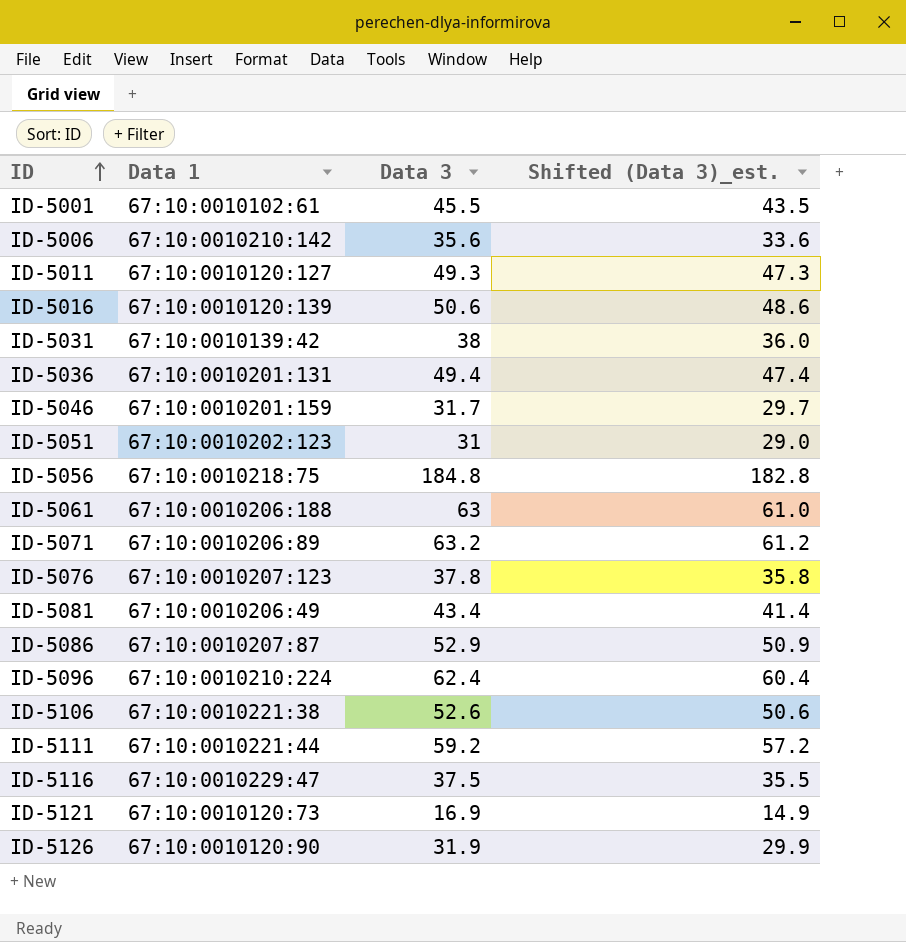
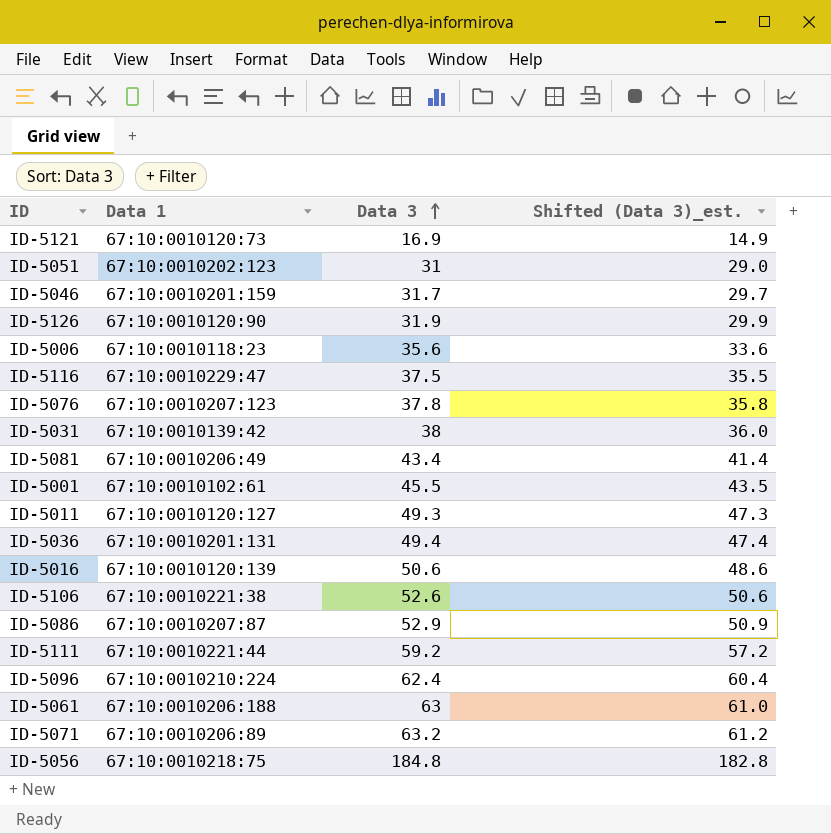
row order: ID ascending -> Data 3 ascending
ID-5006 | Data 1: 67:10:0010210:142 -> 67:10:0010118:23

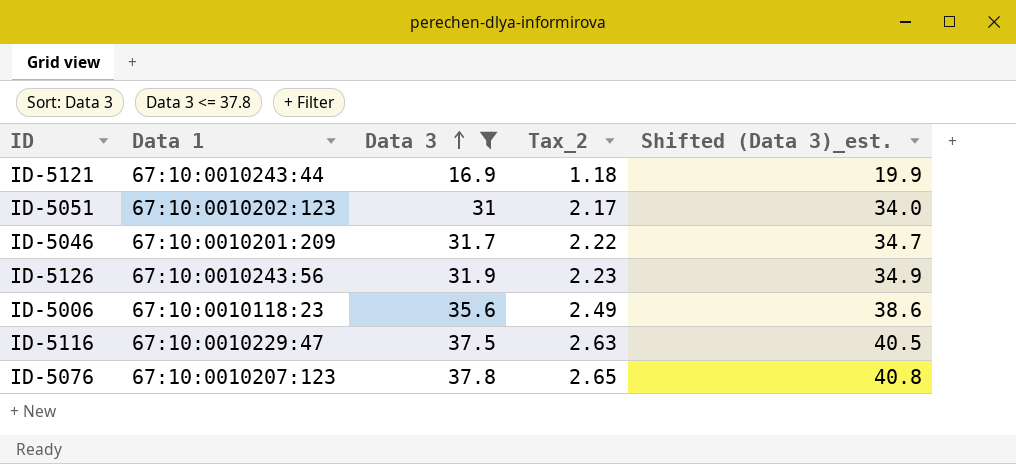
filter: none -> Data 3 <= 37.8
column Tax_2 | formula: none -> [Data 3] * 0.07
column Shifted (Data 3)_est. | formula: [Data 3] - 2 -> [Data 3] + 3
ID-5121 | Data 1: 67:10:0010120:73 -> 67:10:0010243:44
ID-5046 | Data 1: 67:10:0010201:159 -> 67:10:0010201:209
ID-5126 | Data 1: 67:10:0010120:90 -> 67:10:0010243:56

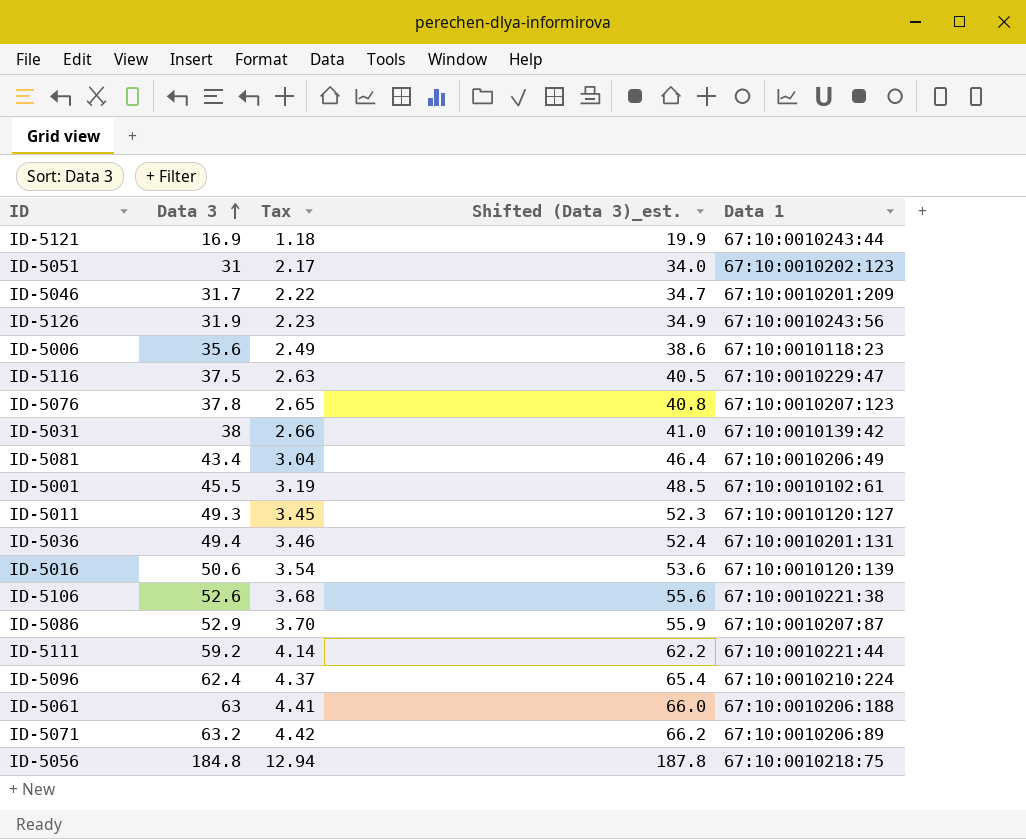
filter: Data 3 <= 37.8 -> none
column name: Tax_2 -> Tax
column Data 1 | position: 2 -> 5

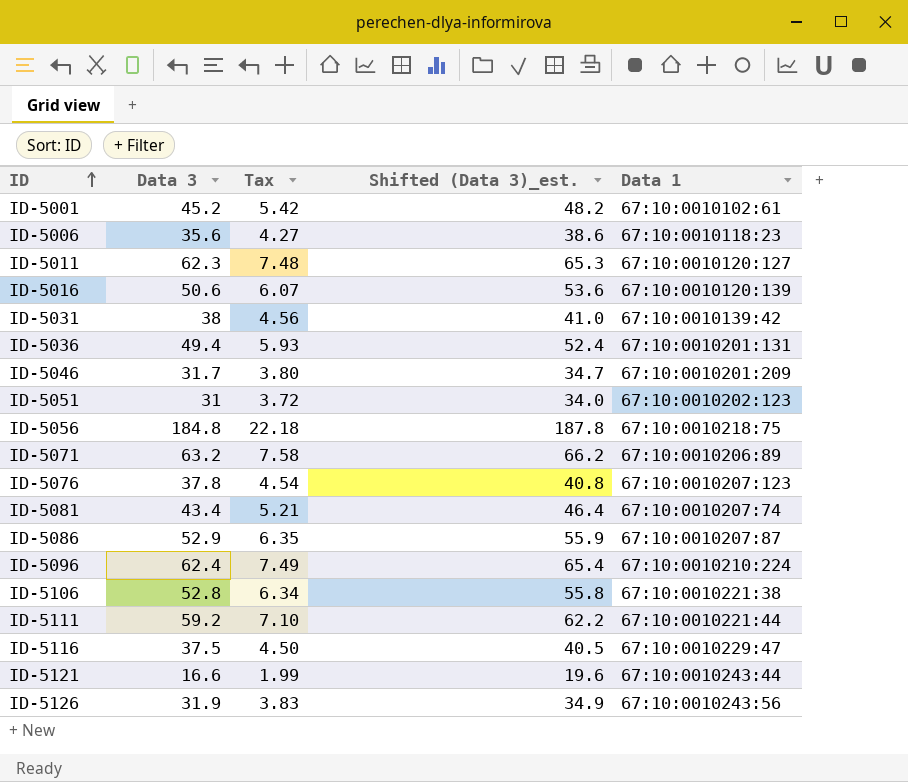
row order: Data 3 ascending -> ID ascending
column Tax | formula: [Data 3] * 0.07 -> [Data 3] * 0.12
row ID-5061: 63 | 4.41 | 66.0 | 67:10:0010206:188 -> none
ID-5001 | Data 3: 45.5 -> 45.2
ID-5001 | Shifted (Data 3)_est.: 48.5 -> 48.2
ID-5011 | Data 3: 49.3 -> 62.3
ID-5011 | Shifted (Data 3)_est.: 52.3 -> 65.3
ID-5081 | Data 1: 67:10:0010206:49 -> 67:10:0010207:74
ID-5106 | Data 3: 52.6 -> 52.8
ID-5106 | Shifted (Data 3)_est.: 55.6 -> 55.8
ID-5121 | Data 3: 16.9 -> 16.6
ID-5121 | Shifted (Data 3)_est.: 19.9 -> 19.6

